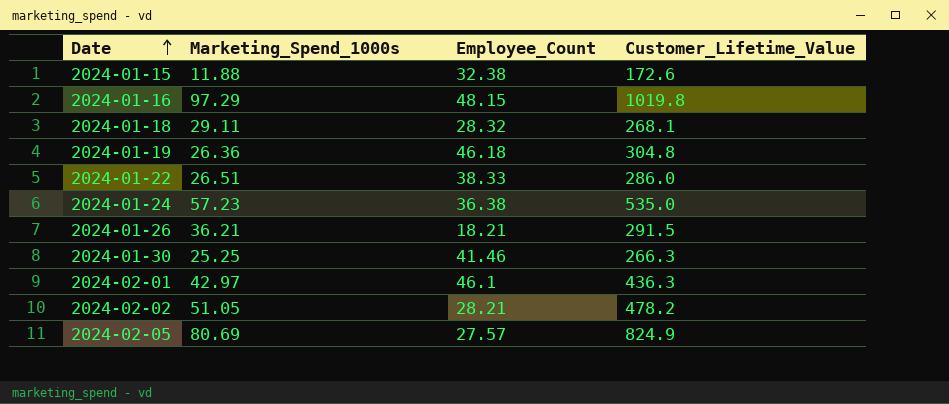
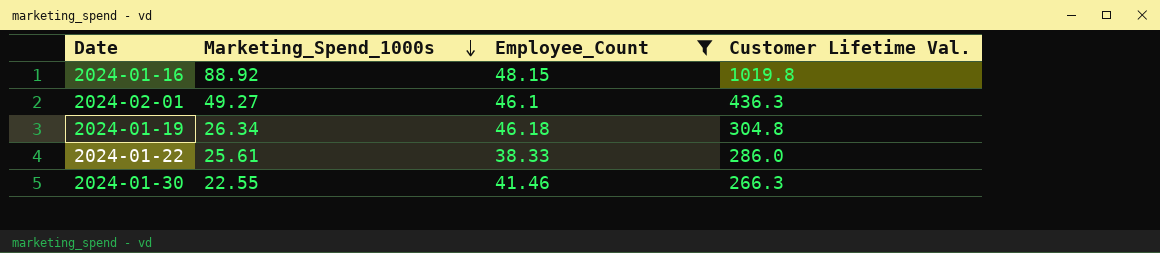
filter: none -> Employee_Count >= 38.33
row order: Date ascending -> Marketing_Spend_1000s descending
column name: Customer_Lifetime_Value -> Customer Lifetime Val.
2024-01-16 | Marketing_Spend_1000s: 97.29 -> 88.92
2024-02-01 | Marketing_Spend_1000s: 42.97 -> 49.27
2024-01-19 | Marketing_Spend_1000s: 26.36 -> 26.34
2024-01-22 | Marketing_Spend_1000s: 26.51 -> 25.61
2024-01-30 | Marketing_Spend_1000s: 25.25 -> 22.55

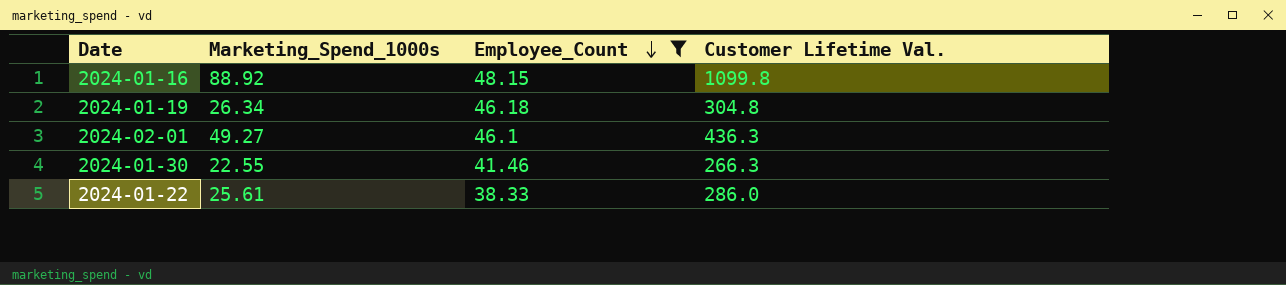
row order: Marketing_Spend_1000s descending -> Employee_Count descending
2024-01-16 | Customer Lifetime Val.: 1019.8 -> 1099.8

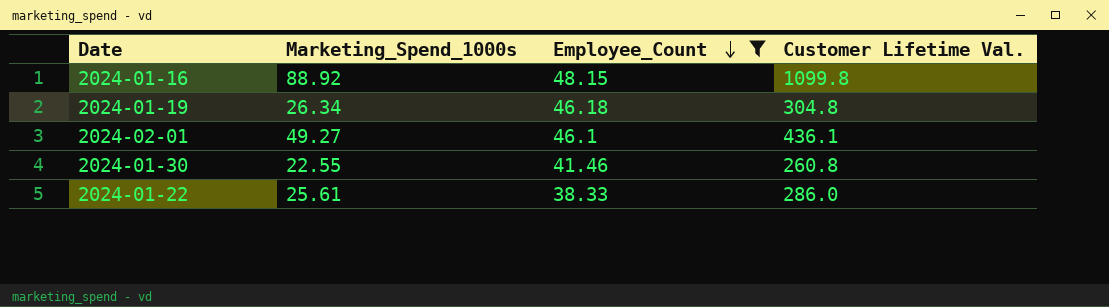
2024-02-01 | Customer Lifetime Val.: 436.3 -> 436.1
2024-01-30 | Customer Lifetime Val.: 266.3 -> 260.8

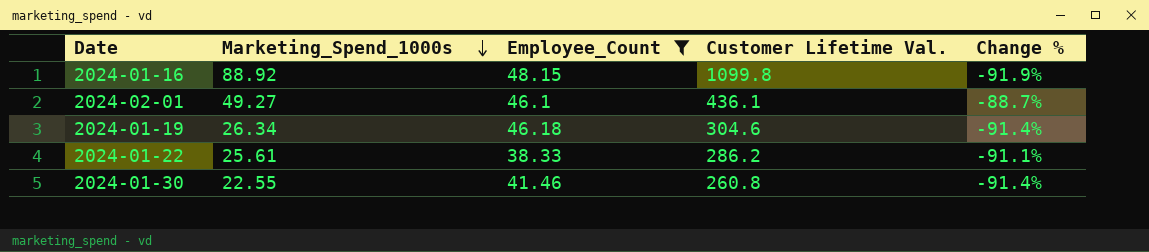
row order: Employee_Count descending -> Marketing_Spend_1000s descending
column Change % | formula: none -> ([Marketing_Spend_1000s] - [Customer Lifetime Val.]) / [Customer Lifetime Val.]
2024-01-19 | Customer Lifetime Val.: 304.8 -> 304.6
2024-01-22 | Customer Lifetime Val.: 286.0 -> 286.2

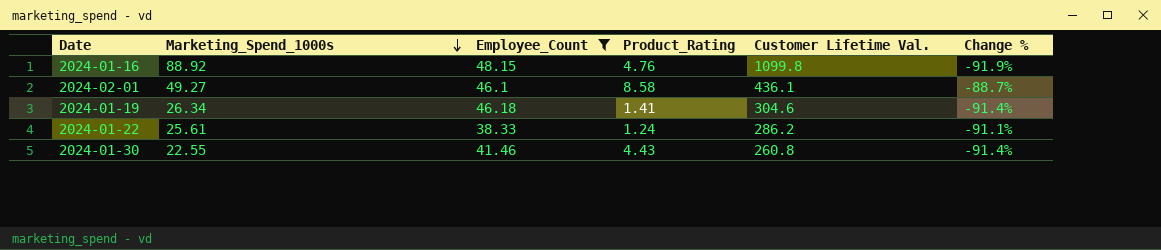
column Product_Rating | position: none -> 4

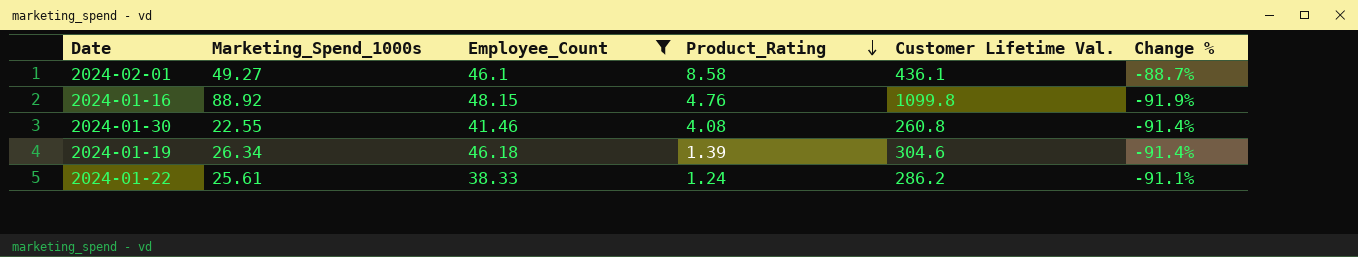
row order: Marketing_Spend_1000s descending -> Product_Rating descending
2024-01-30 | Product_Rating: 4.43 -> 4.08
2024-01-19 | Product_Rating: 1.41 -> 1.39

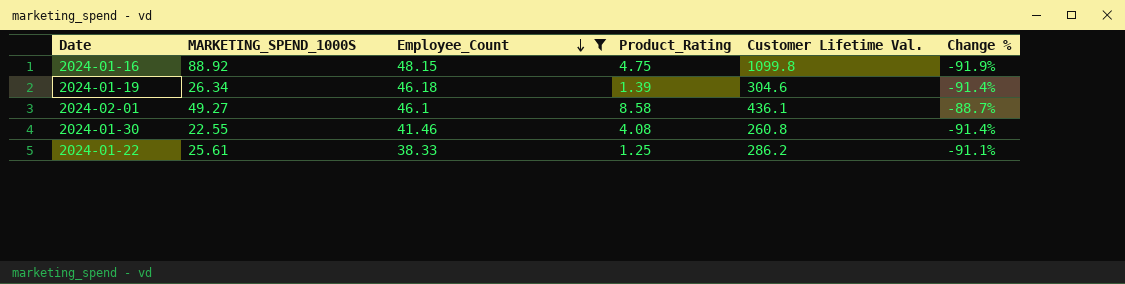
row order: Product_Rating descending -> Employee_Count descending
column name: Marketing_Spend_1000s -> MARKETING_SPEND_1000S
2024-01-16 | Product_Rating: 4.76 -> 4.75
2024-01-22 | Product_Rating: 1.24 -> 1.25

